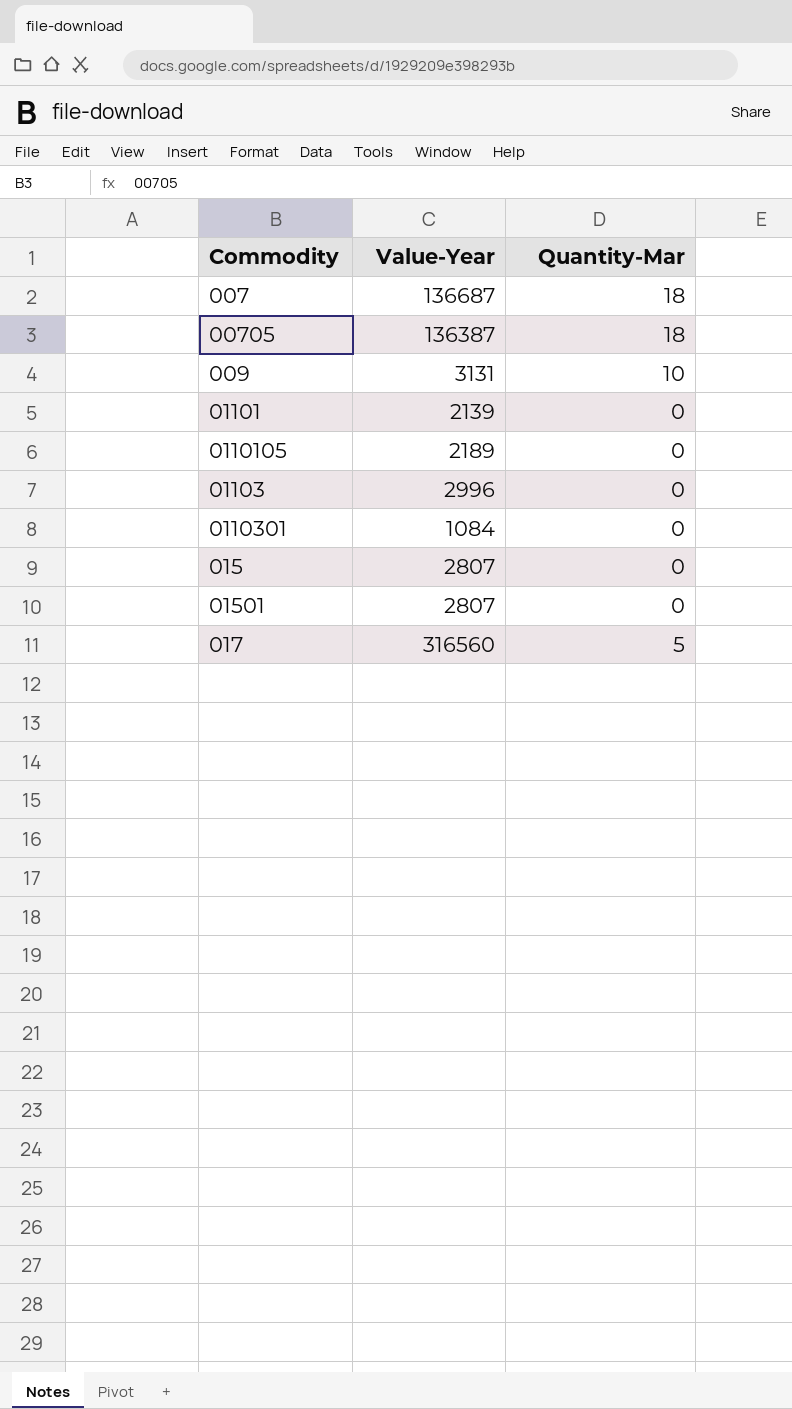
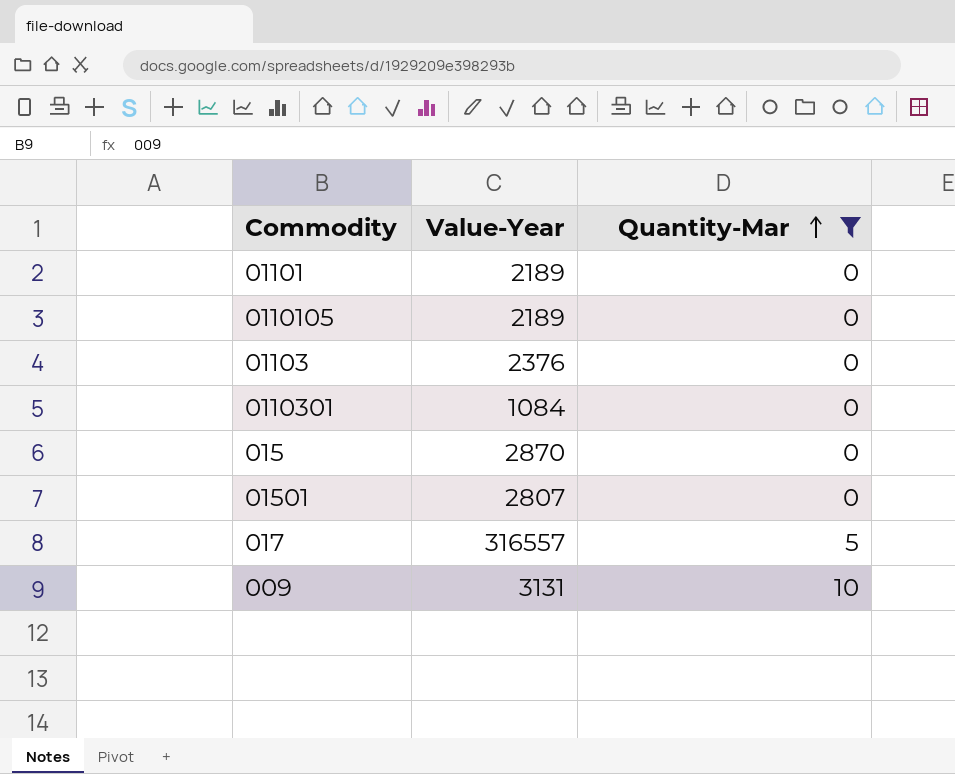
filter: none -> Quantity-Mar != 18
row order: none -> Quantity-Mar ascending
01101 | Value-Year: 2139 -> 2189
01103 | Value-Year: 2996 -> 2376
015 | Value-Year: 2807 -> 2870
017 | Value-Year: 316560 -> 316557

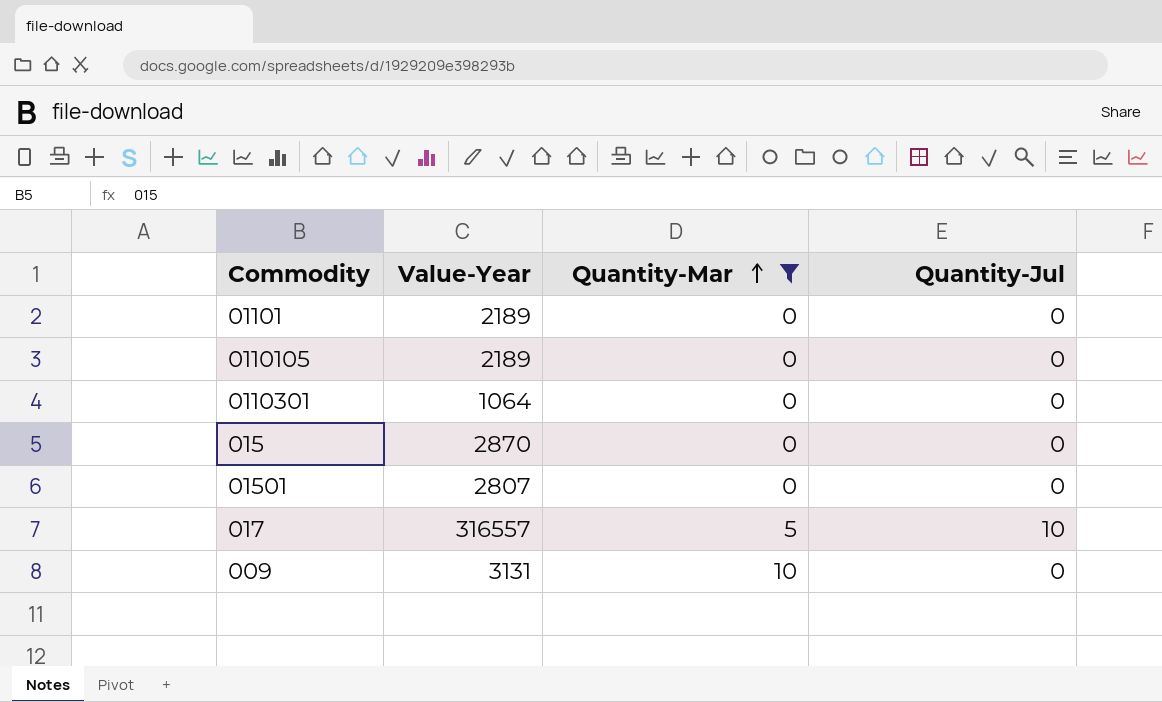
column Quantity-Jul | position: none -> 4
row 01103: 2376 | 0 -> none
0110301 | Value-Year: 1084 -> 1064

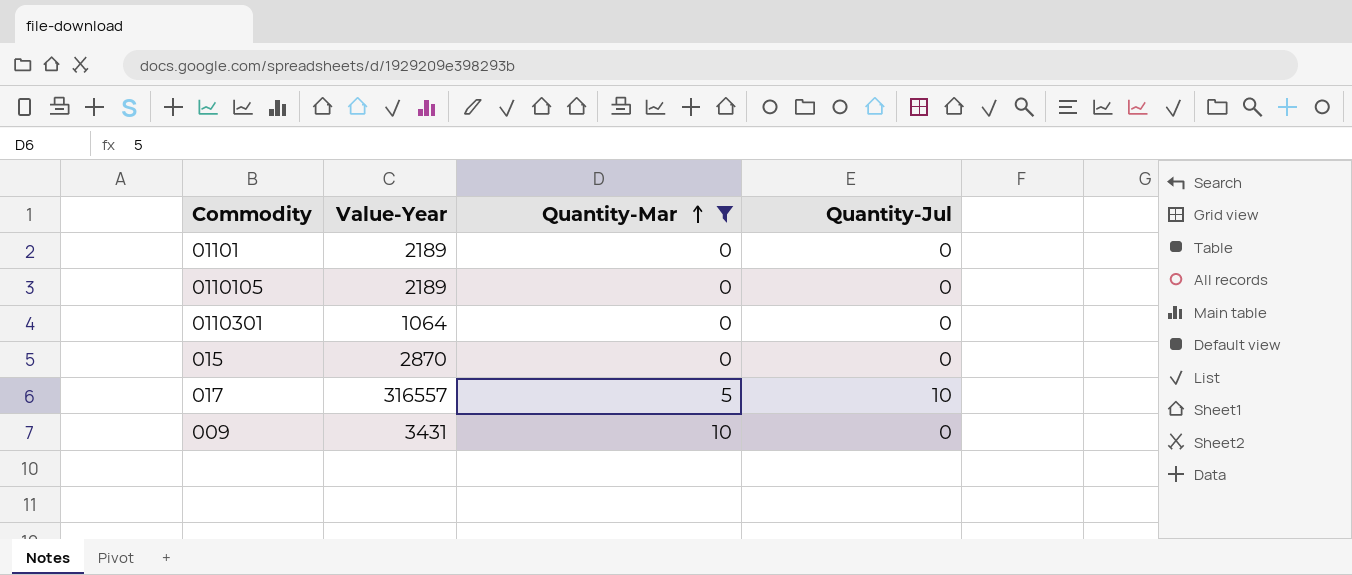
row 01501: 2807 | 0 | 0 -> none
009 | Value-Year: 3131 -> 3431

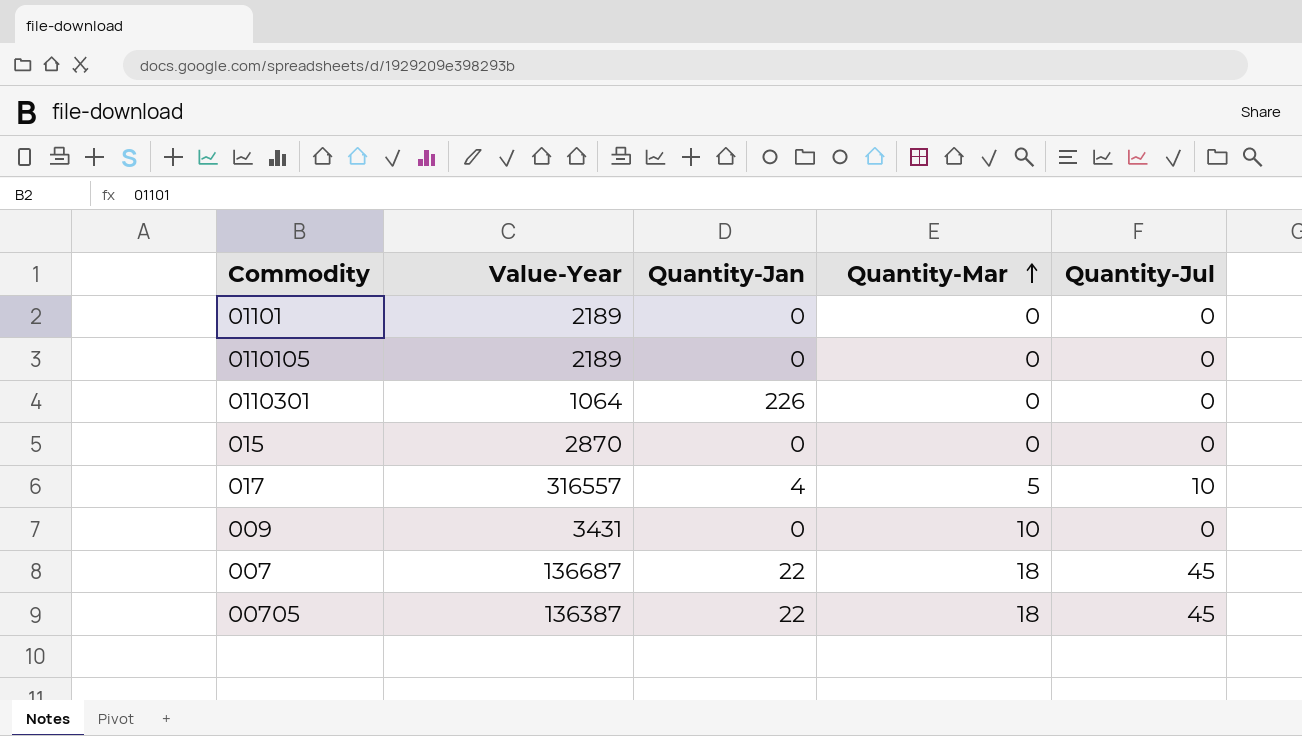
filter: Quantity-Mar != 18 -> none
column Quantity-Jan | position: none -> 3

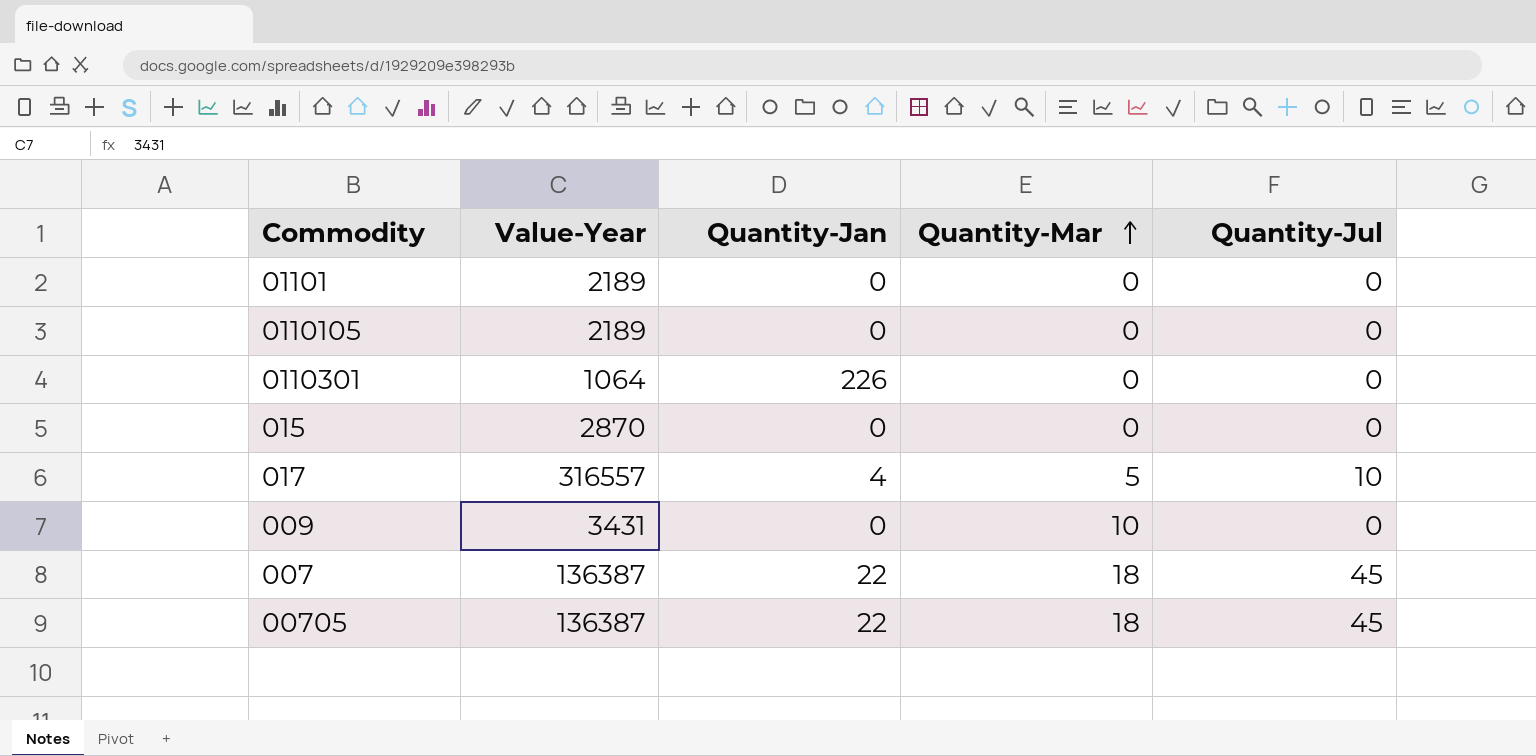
007 | Value-Year: 136687 -> 136387

